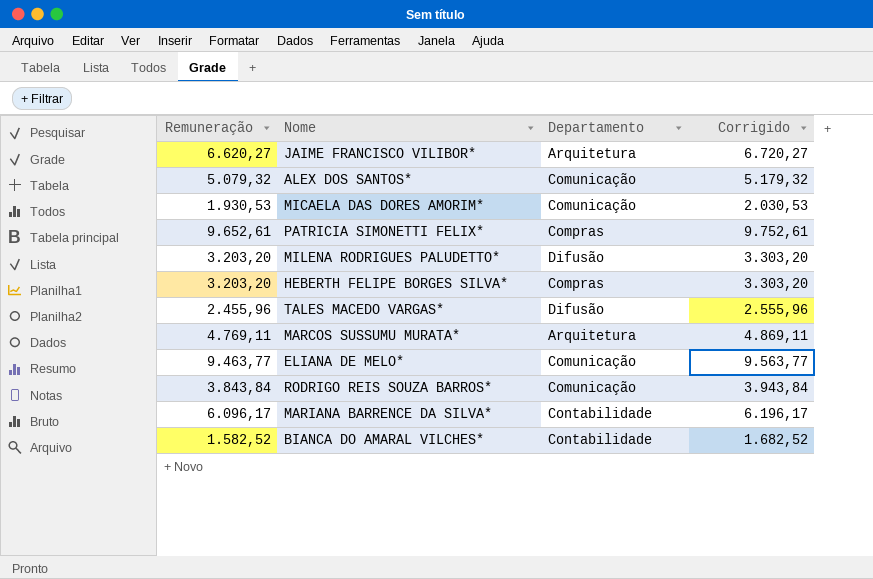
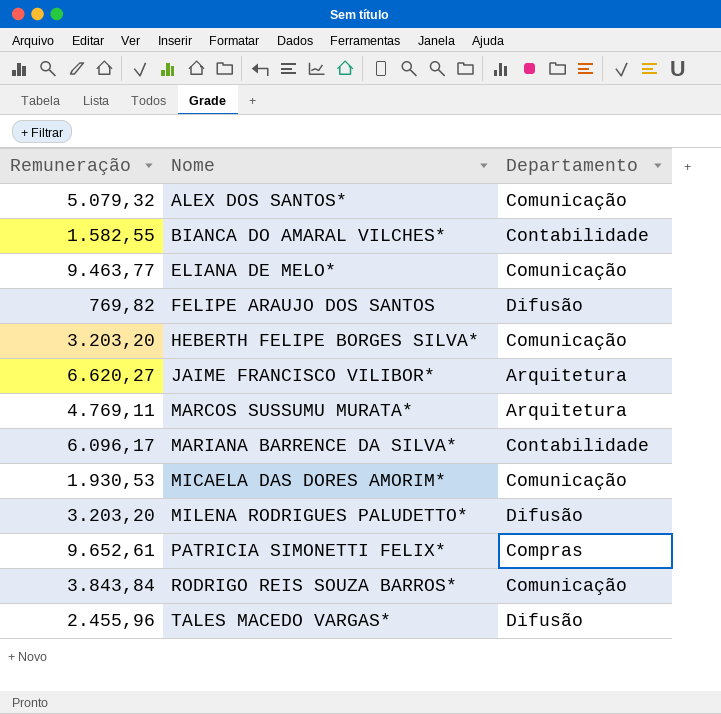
row order: none -> Nome ascending
column Corrigido | formula: [Remuneração] + 100 -> none
BIANCA DO AMARAL VILCHES* | Remuneração: 1.582,52 -> 1.582,55
row FELIPE ARAUJO DOS SANTOS: none -> 769,82 | Difusão
HEBERTH FELIPE BORGES SILVA* | Departamento: Compras -> Comunicação

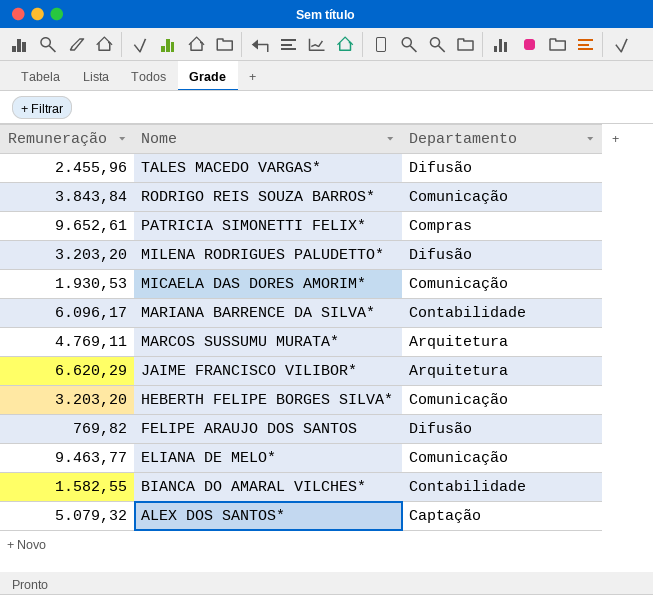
row order: Nome ascending -> Nome descending
JAIME FRANCISCO VILIBOR* | Remuneração: 6.620,27 -> 6.620,29
ALEX DOS SANTOS* | Departamento: Comunicação -> Captação

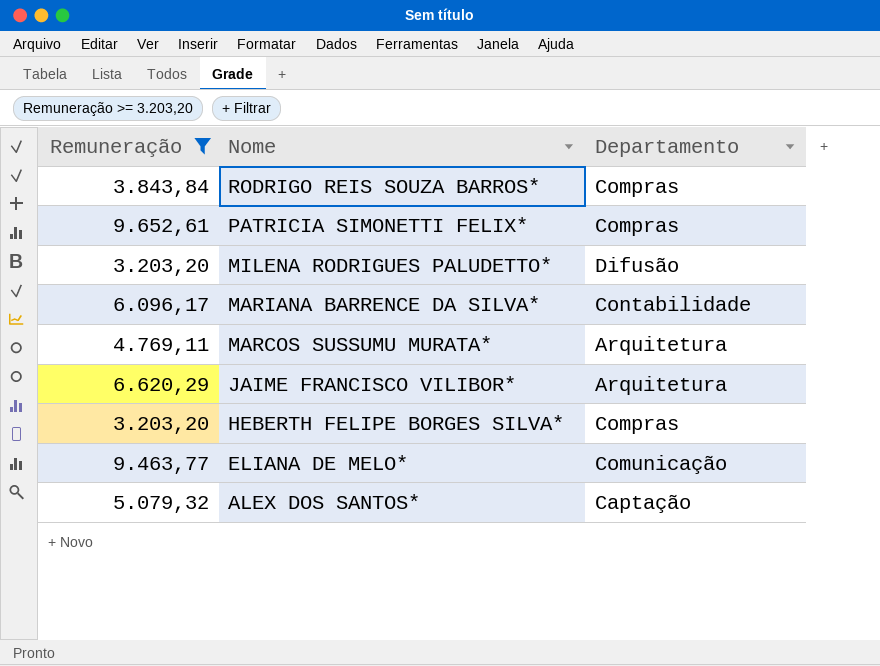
filter: none -> Remuneração >= 3.203,20
RODRIGO REIS SOUZA BARROS* | Departamento: Comunicação -> Compras
HEBERTH FELIPE BORGES SILVA* | Departamento: Comunicação -> Compras

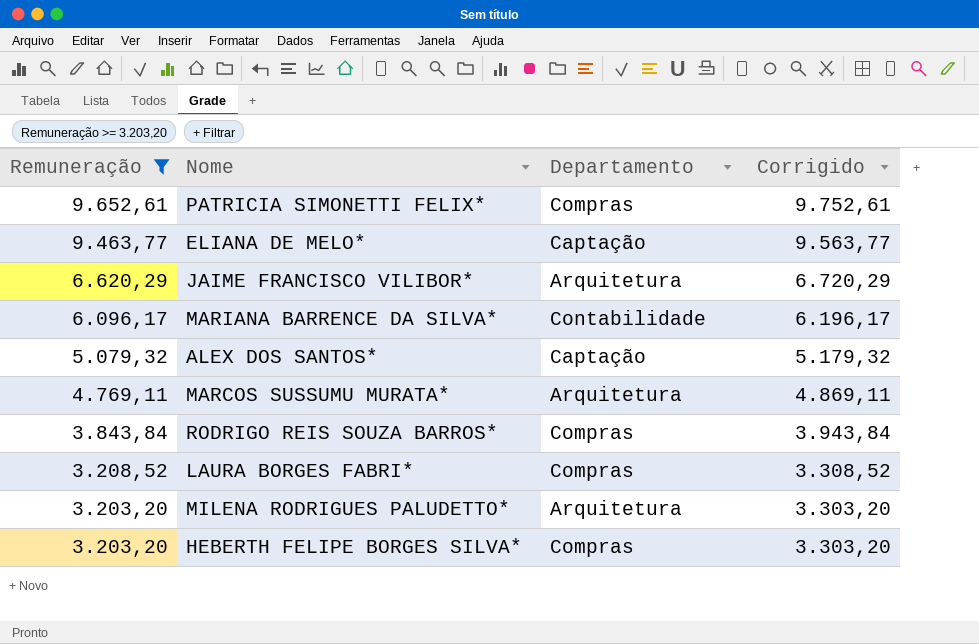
row order: Nome descending -> Remuneração descending
column Corrigido | formula: none -> [Remuneração] + 100
ELIANA DE MELO* | Departamento: Comunicação -> Captação
row LAURA BORGES FABRI*: none -> 3.208,52 | Compras | 3.308,52
MILENA RODRIGUES PALUDETTO* | Departamento: Difusão -> Arquitetura

